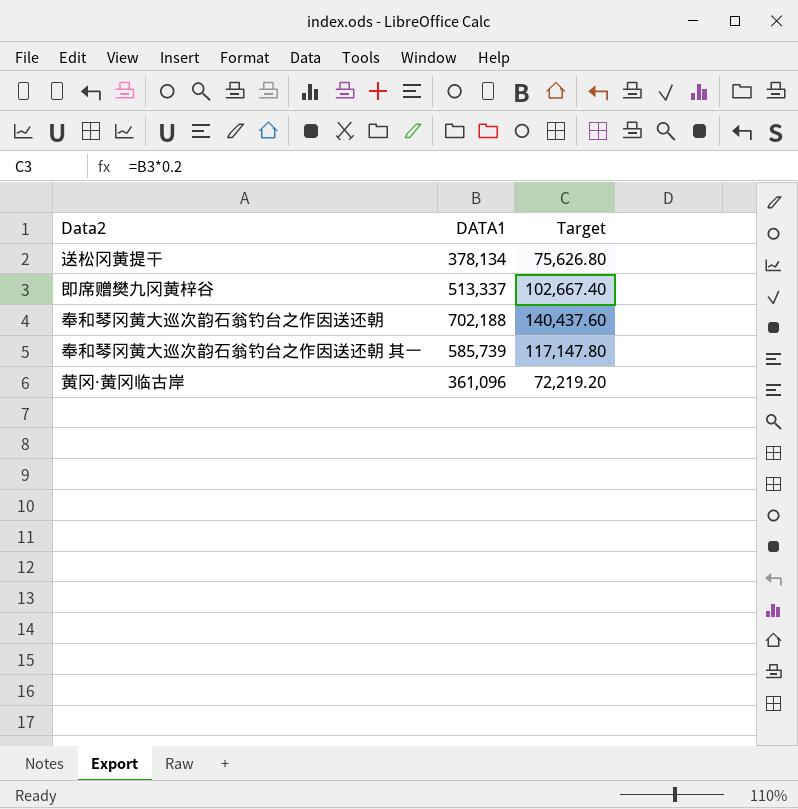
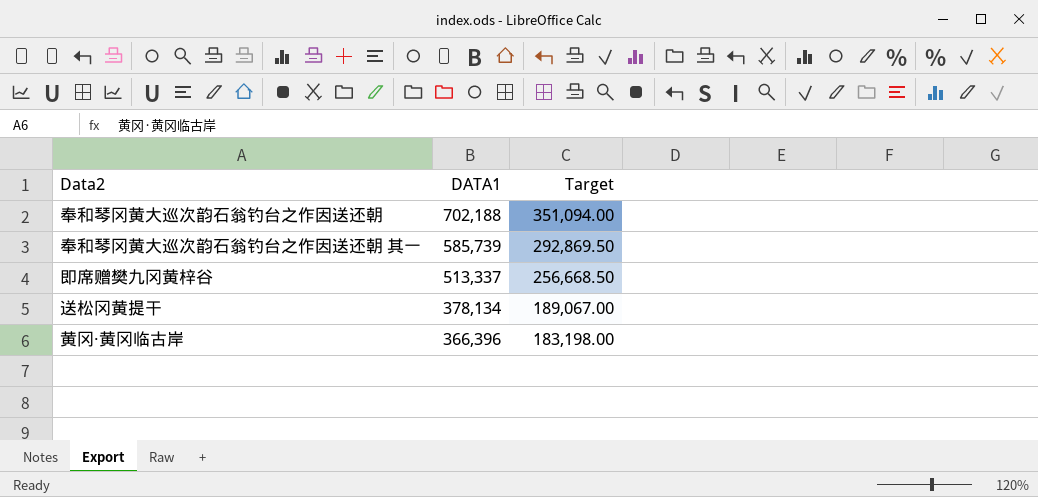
row order: none -> DATA1 descending
column Target | formula: [DATA1] * 0.2 -> [DATA1] * 0.5
黄冈·黄冈临古岸 | DATA1: 361,096 -> 366,396

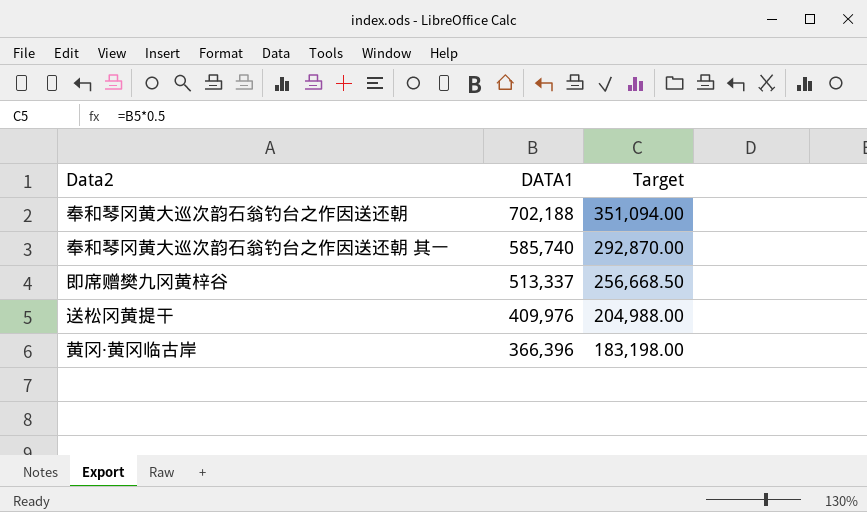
奉和琴冈黄大巡次韵石翁钓台之作因送还朝 其一 | DATA1: 585,739 -> 585,740
奉和琴冈黄大巡次韵石翁钓台之作因送还朝 其一 | Target: 292,869.50 -> 292,870.00
送松冈黄提干 | DATA1: 378,134 -> 409,976
送松冈黄提干 | Target: 189,067.00 -> 204,988.00

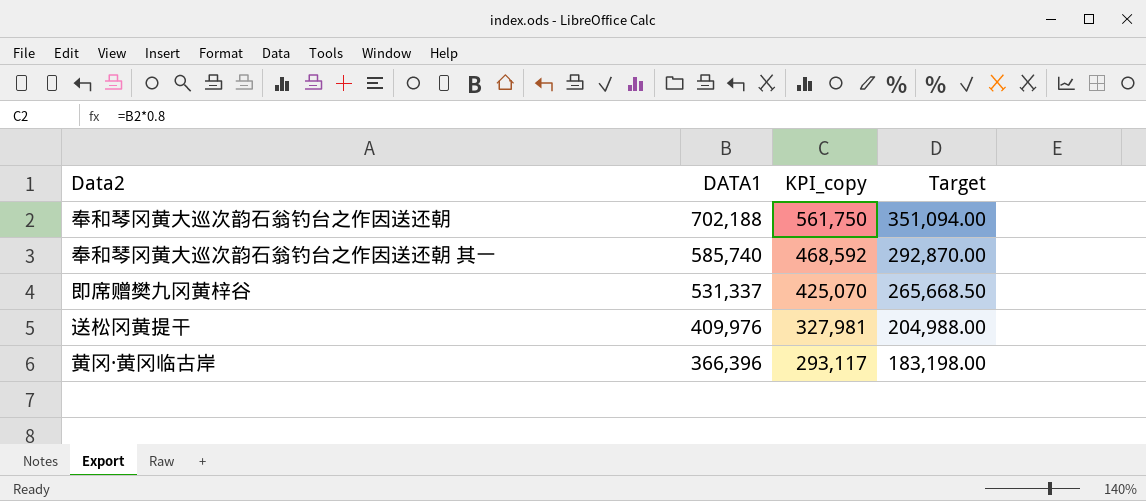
column KPI_copy | formula: none -> [DATA1] * 0.8
即席赠樊九冈黄梓谷 | DATA1: 513,337 -> 531,337
即席赠樊九冈黄梓谷 | Target: 256,668.50 -> 265,668.50

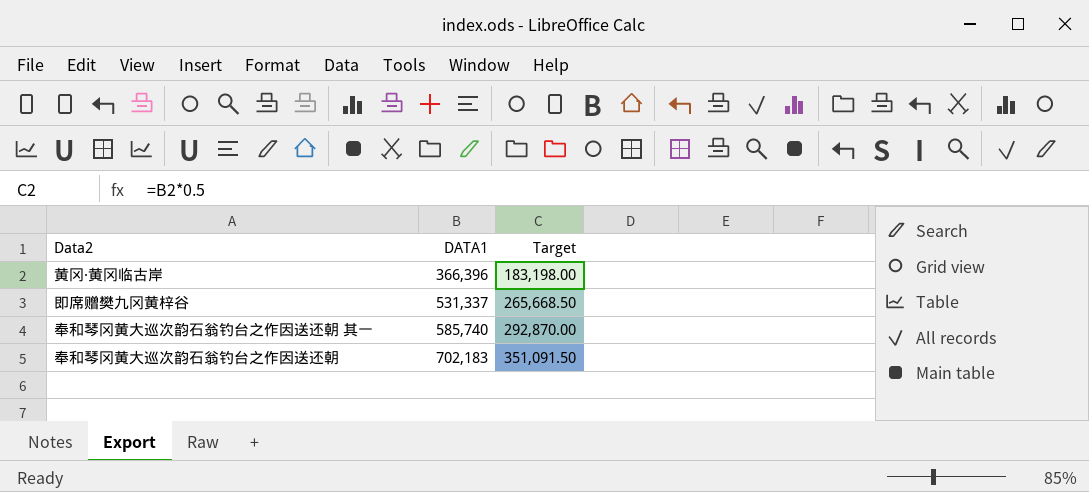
row order: DATA1 descending -> DATA1 ascending
column KPI_copy | formula: [DATA1] * 0.8 -> none
row 送松冈黄提干: 409,976 | 327,981 | 204,988.00 -> none
奉和琴冈黄大巡次韵石翁钓台之作因送还朝 | DATA1: 702,188 -> 702,183
奉和琴冈黄大巡次韵石翁钓台之作因送还朝 | Target: 351,094.00 -> 351,091.50

